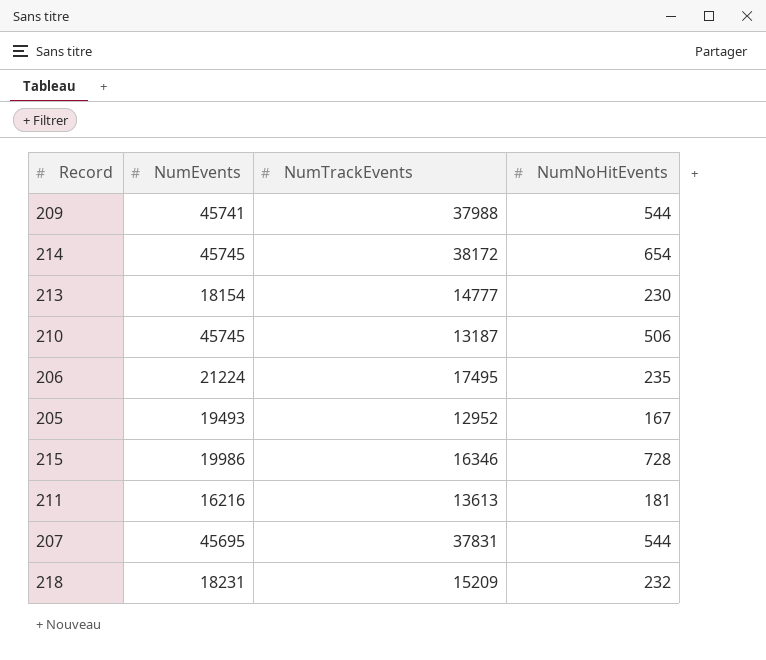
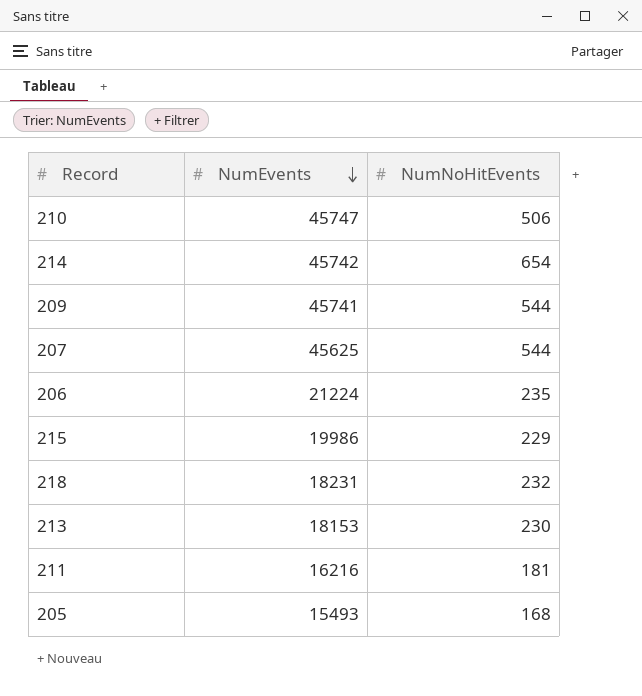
row order: none -> NumEvents descending
column NumTrackEvents | position: 3 -> none
210 | NumEvents: 45745 -> 45747
214 | NumEvents: 45745 -> 45742
207 | NumEvents: 45695 -> 45625
215 | NumNoHitEvents: 728 -> 229
213 | NumEvents: 18154 -> 18153
205 | NumEvents: 19493 -> 15493
205 | NumNoHitEvents: 167 -> 168

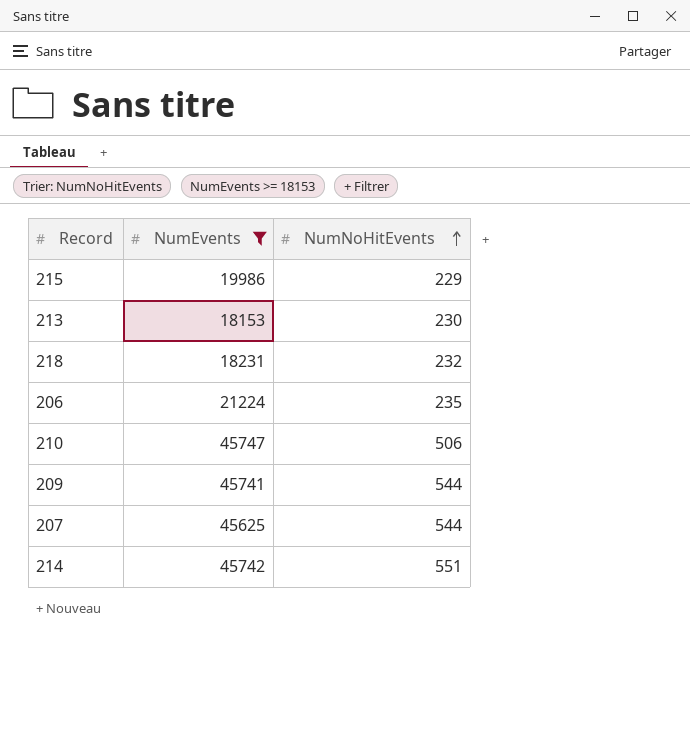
filter: none -> NumEvents >= 18153
row order: NumEvents descending -> NumNoHitEvents ascending
214 | NumNoHitEvents: 654 -> 551

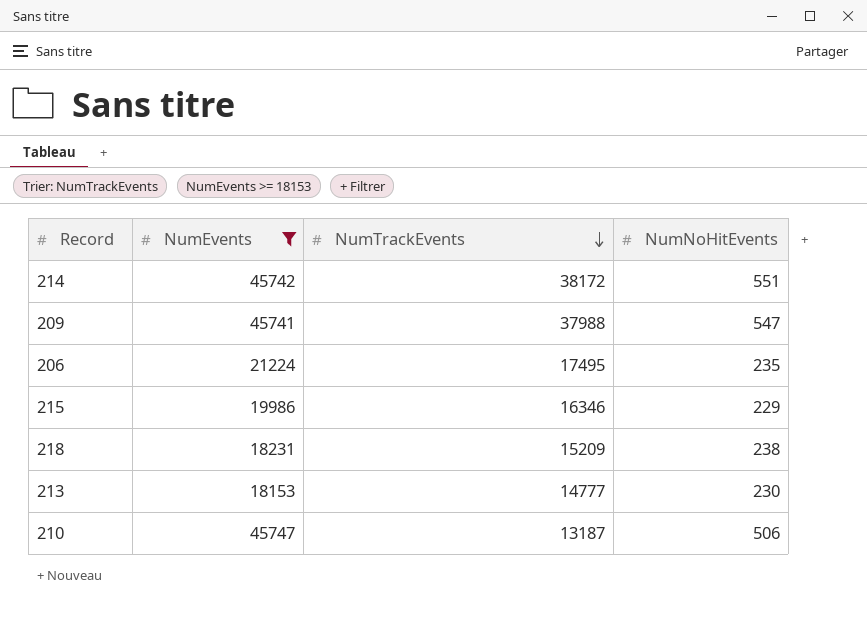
row order: NumNoHitEvents ascending -> NumTrackEvents descending
column NumTrackEvents | position: none -> 3
row 207: 45625 | 544 -> none
209 | NumNoHitEvents: 544 -> 547
218 | NumNoHitEvents: 232 -> 238

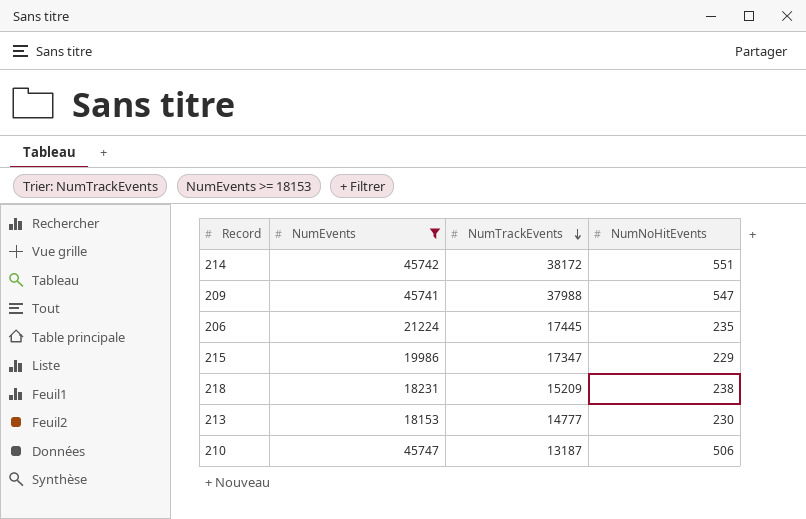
206 | NumTrackEvents: 17495 -> 17445
215 | NumTrackEvents: 16346 -> 17347

